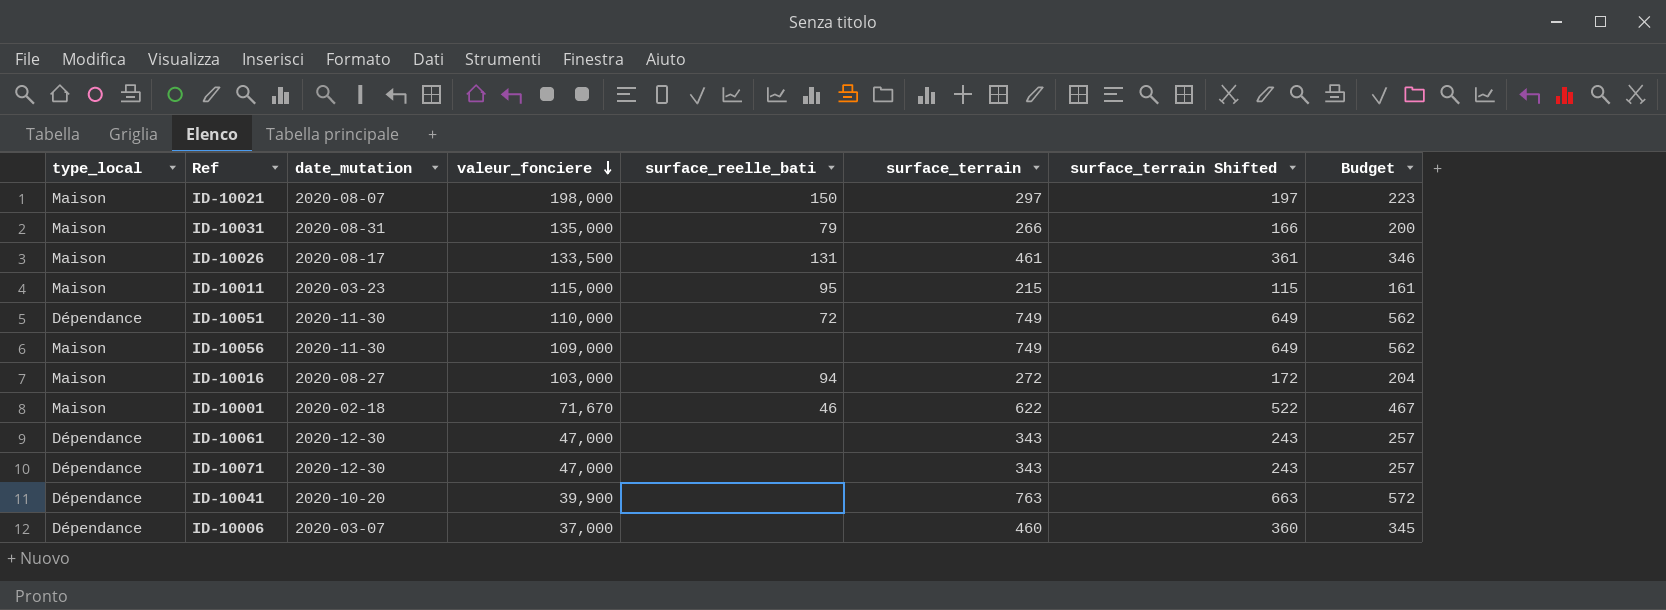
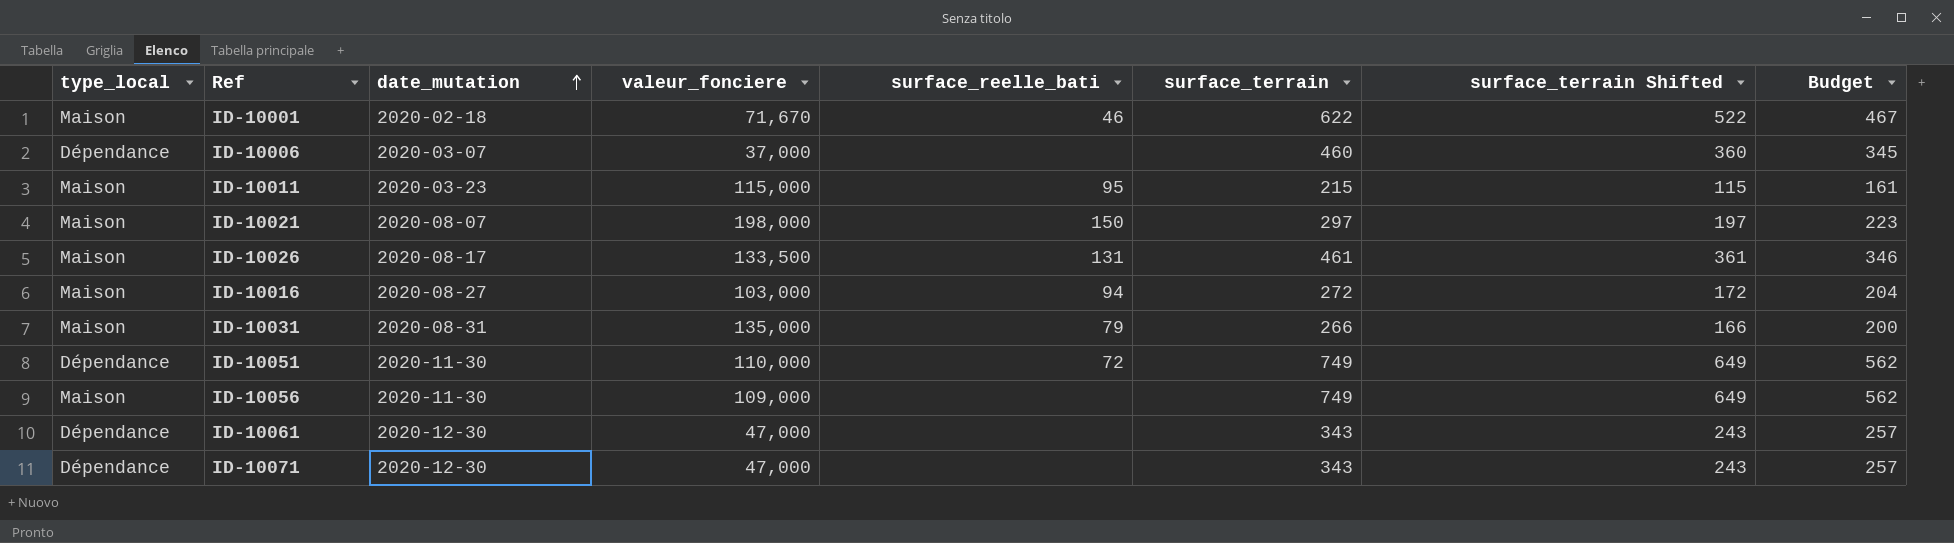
row order: valeur_fonciere descending -> date_mutation ascending
row ID-10041: Dépendance | 2020-10-20 | 39,900 | none | 763 | 663 | 572 -> none

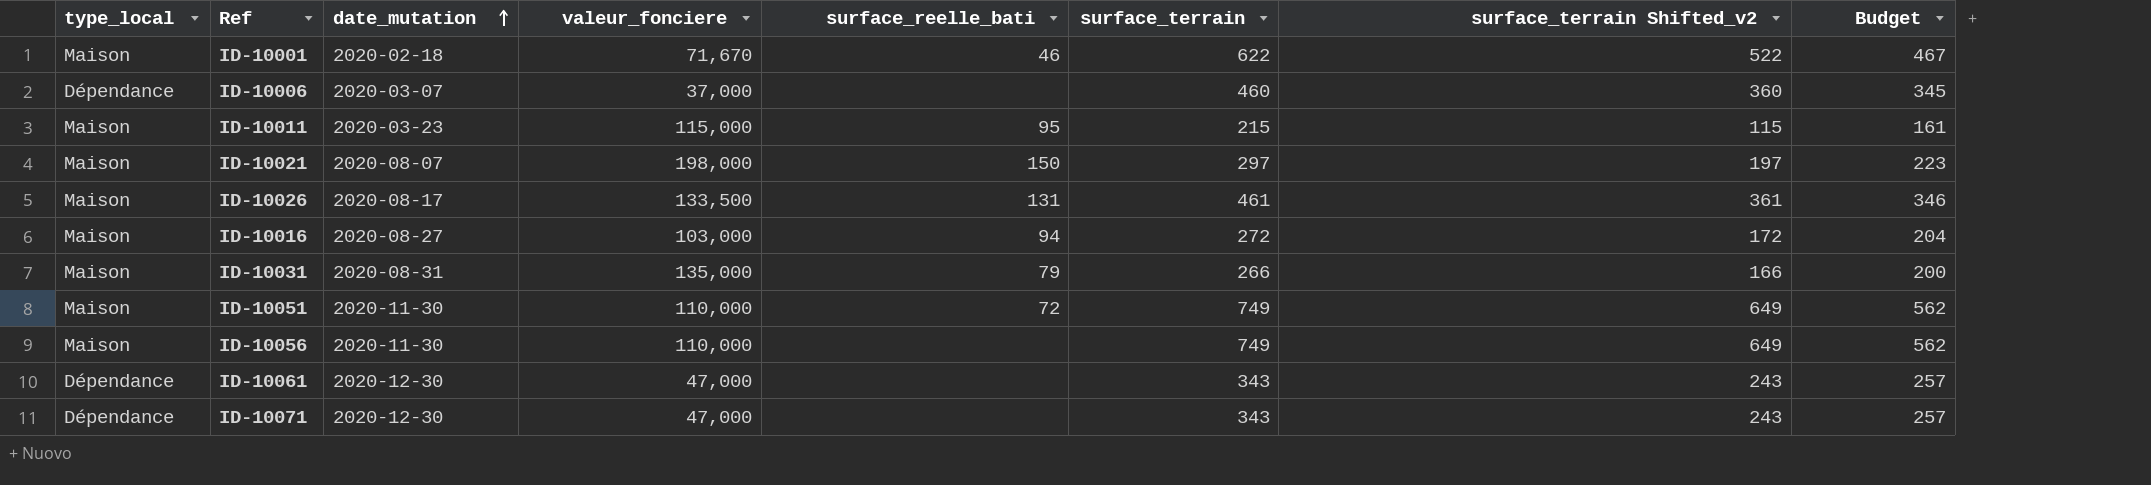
column name: surface_terrain Shifted -> surface_terrain Shifted_v2
ID-10051 | type_local: Dépendance -> Maison
ID-10056 | valeur_fonciere: 109,000 -> 110,000

